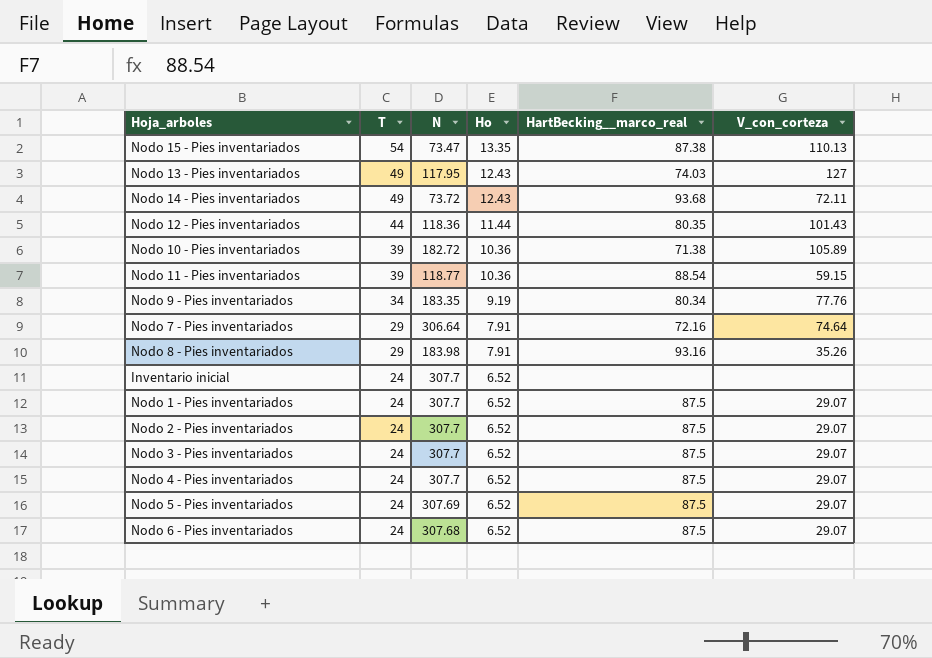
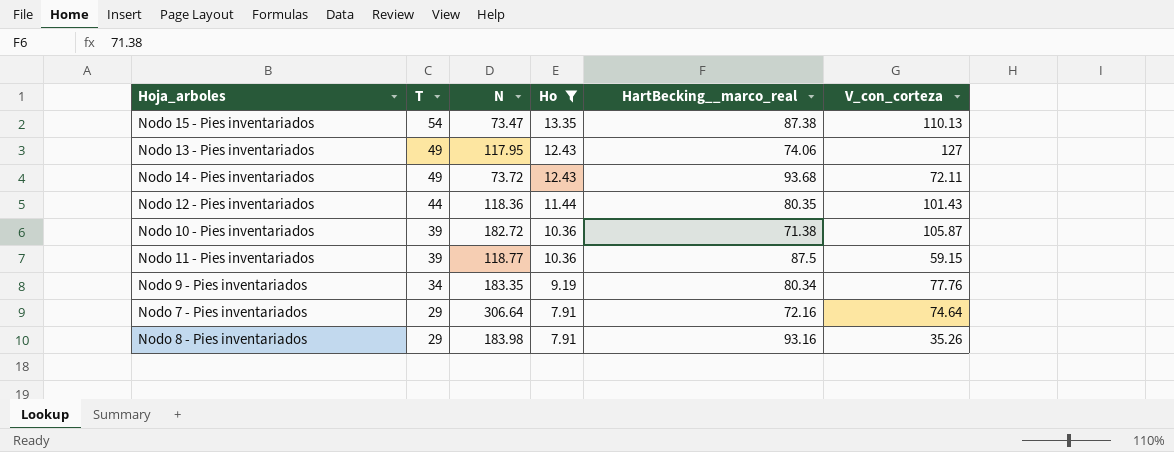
filter: none -> Ho != 6.52
Nodo 13 - Pies inventariados | HartBecking__marco_real: 74.03 -> 74.06
Nodo 10 - Pies inventariados | V_con_corteza: 105.89 -> 105.87
Nodo 11 - Pies inventariados | HartBecking__marco_real: 88.54 -> 87.5

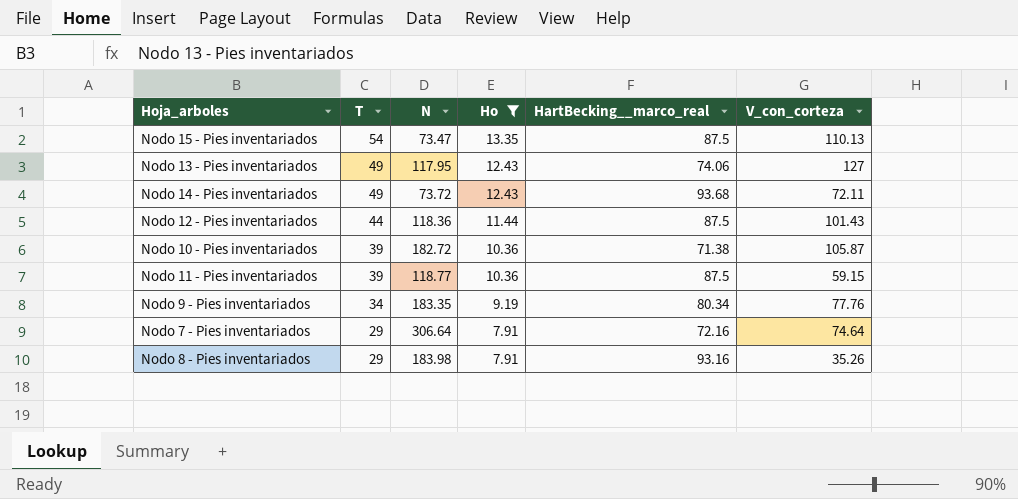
Nodo 15 - Pies inventariados | HartBecking__marco_real: 87.38 -> 87.5
Nodo 12 - Pies inventariados | HartBecking__marco_real: 80.35 -> 87.5

